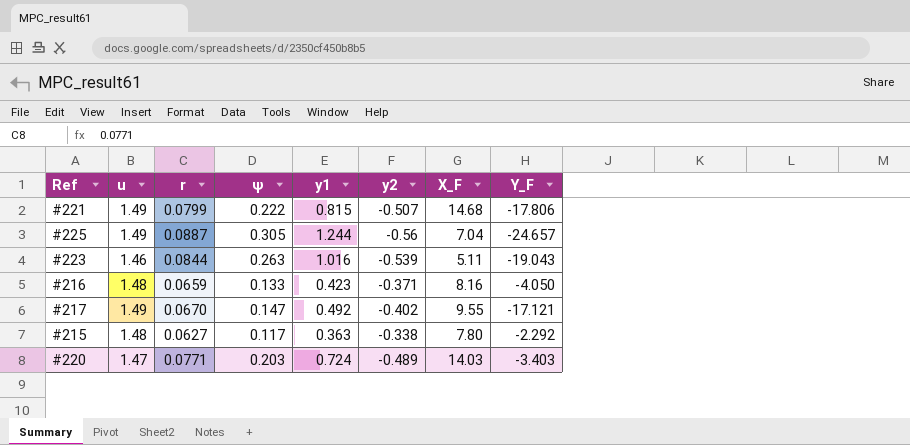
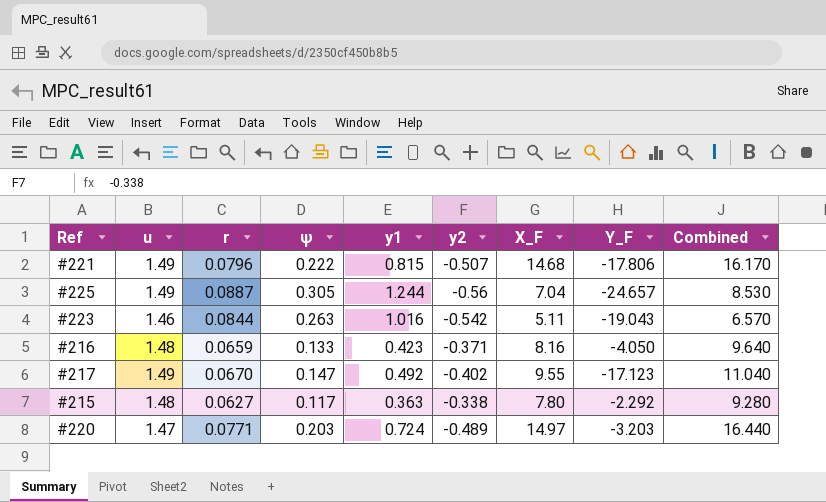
column Combined | formula: none -> [u] + [X_F]
#221 | r: 0.0799 -> 0.0796
#223 | y2: -0.539 -> -0.542
#217 | Y_F: -17.121 -> -17.123
#220 | X_F: 14.03 -> 14.97
#220 | Y_F: -3.403 -> -3.203

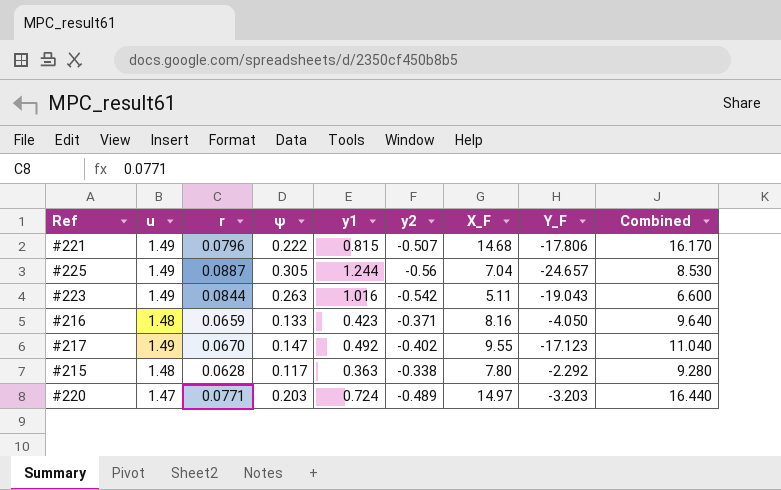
#223 | u: 1.46 -> 1.49
#223 | Combined: 6.570 -> 6.600
#215 | r: 0.0627 -> 0.0628

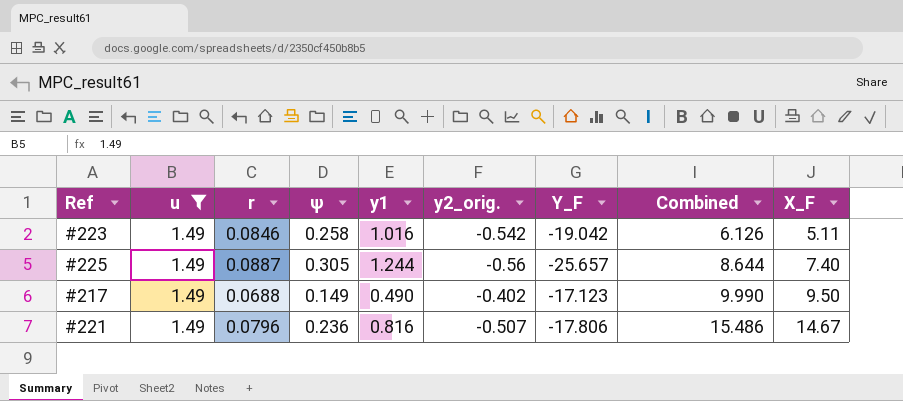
filter: none -> u = 1.49
row order: none -> Combined ascending
column name: y2 -> y2_orig.
column Combined | formula: [u] + [X_F] -> [y1] + [X_F]
column X_F | position: 7 -> 9
#223 | r: 0.0844 -> 0.0846
#223 | ψ: 0.263 -> 0.258
#223 | Y_F: -19.043 -> -19.042
#225 | Y_F: -24.657 -> -25.657
#225 | X_F: 7.04 -> 7.40
#217 | r: 0.0670 -> 0.0688
#217 | ψ: 0.147 -> 0.149
#217 | y1: 0.492 -> 0.490
#217 | X_F: 9.55 -> 9.50
#221 | ψ: 0.222 -> 0.236
#221 | y1: 0.815 -> 0.816
#221 | X_F: 14.68 -> 14.67

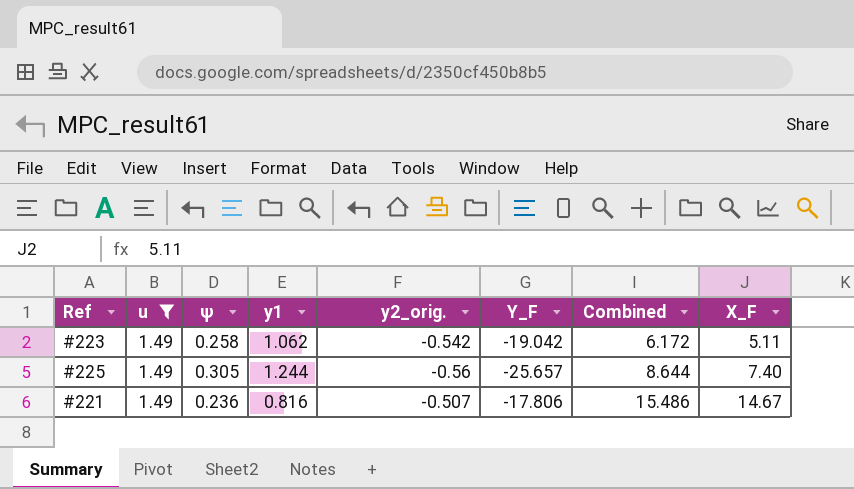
column r | position: 3 -> none
row #217: 1.49 | 0.0688 | 0.149 | 0.490 | -0.402 | -17.123 | 9.990 | 9.50 -> none
#223 | y1: 1.016 -> 1.062
#223 | Combined: 6.126 -> 6.172

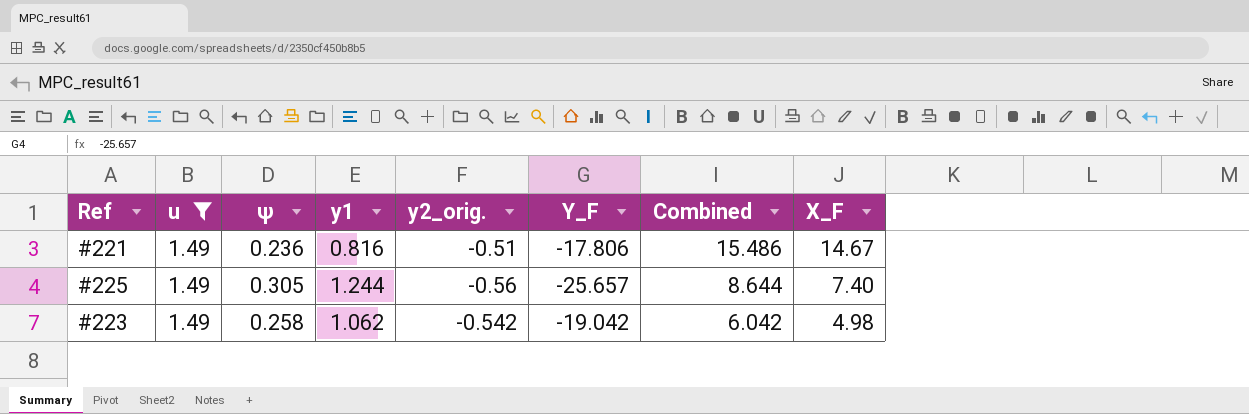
row order: Combined ascending -> Combined descending
#221 | y2_orig.: -0.507 -> -0.51
#223 | Combined: 6.172 -> 6.042
#223 | X_F: 5.11 -> 4.98

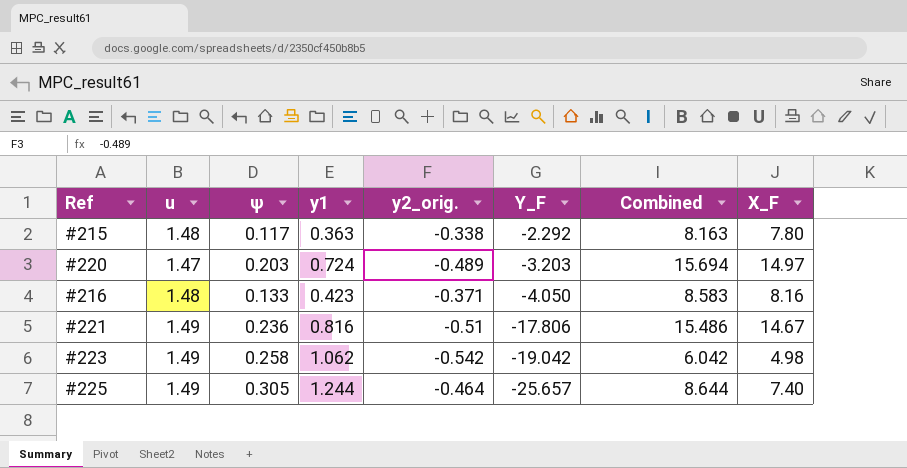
filter: u = 1.49 -> none
row order: Combined descending -> Y_F descending
#225 | y2_orig.: -0.56 -> -0.464

